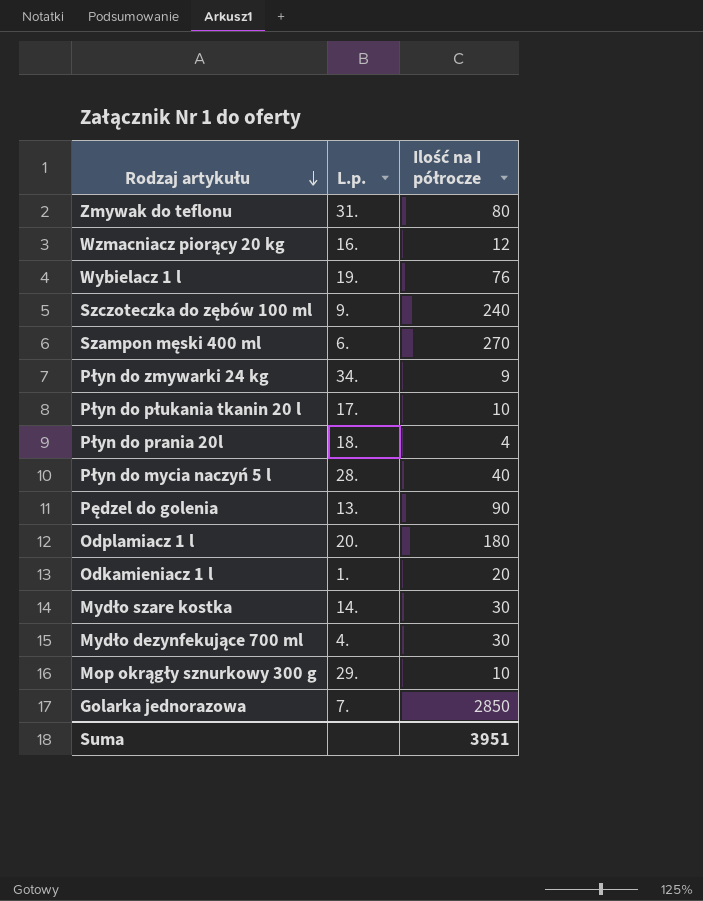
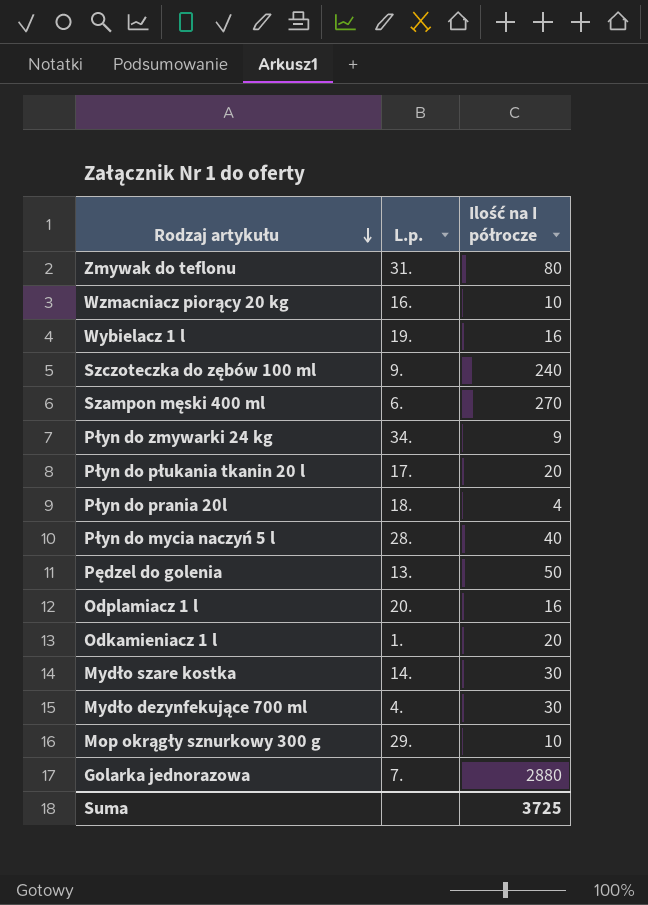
Wzmacniacz piorący 20 kg | Ilość na I półrocze: 12 -> 10
Wybielacz 1 l | Ilość na I półrocze: 76 -> 16
Płyn do płukania tkanin 20 l | Ilość na I półrocze: 10 -> 20
Pędzel do golenia | Ilość na I półrocze: 90 -> 50
Odplamiacz 1 l | Ilość na I półrocze: 180 -> 16
Golarka jednorazowa | Ilość na I półrocze: 2850 -> 2880
Suma | Ilość na I półrocze: 3951 -> 3725

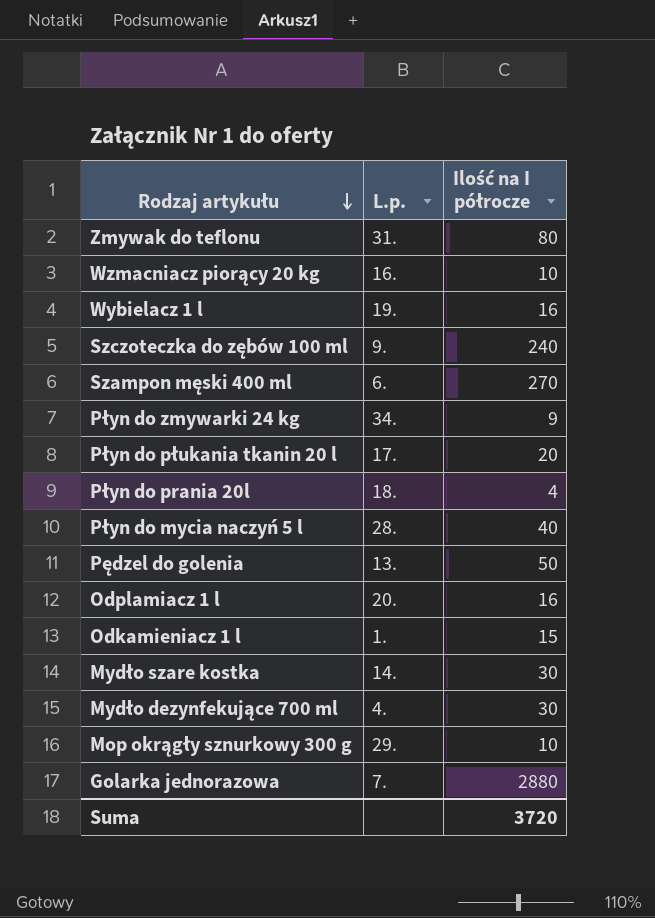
Odkamieniacz 1 l | Ilość na I półrocze: 20 -> 15
Suma | Ilość na I półrocze: 3725 -> 3720

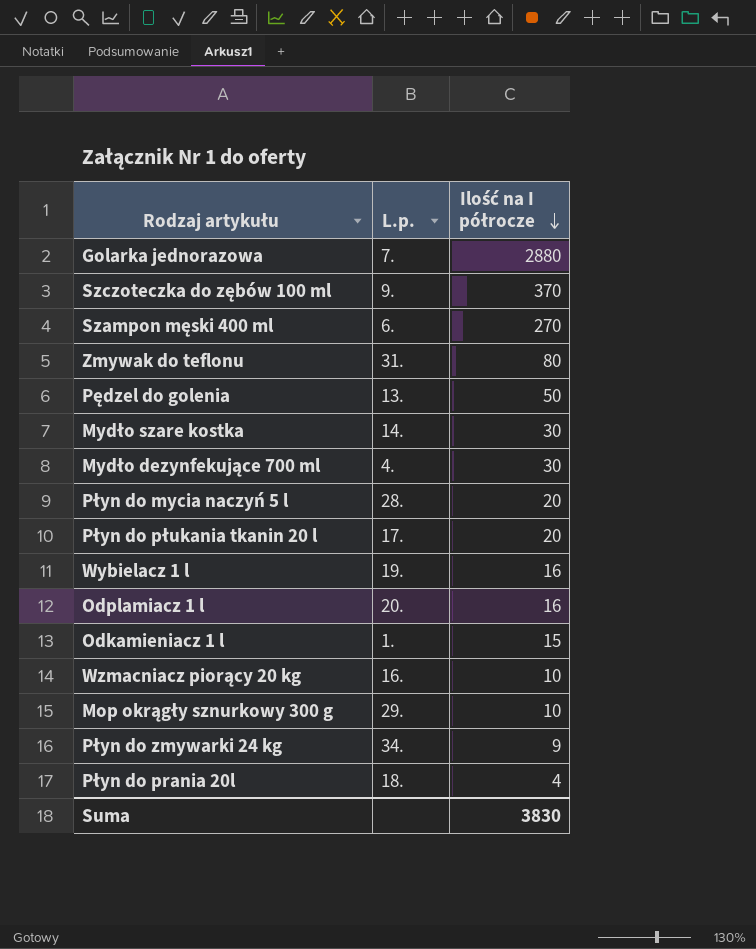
row order: Rodzaj artykułu descending -> Ilość na I półrocze descending
Szczoteczka do zębów 100 ml | Ilość na I półrocze: 240 -> 370
Płyn do mycia naczyń 5 l | Ilość na I półrocze: 40 -> 20
Suma | Ilość na I półrocze: 3720 -> 3830

